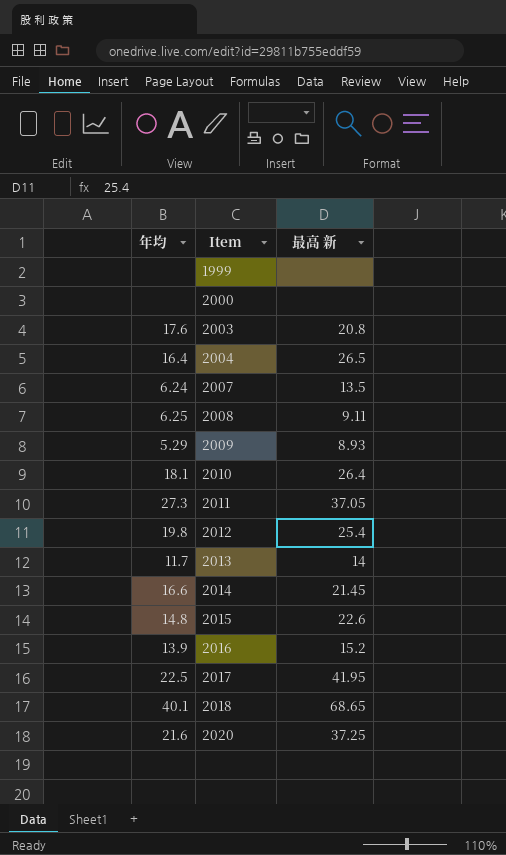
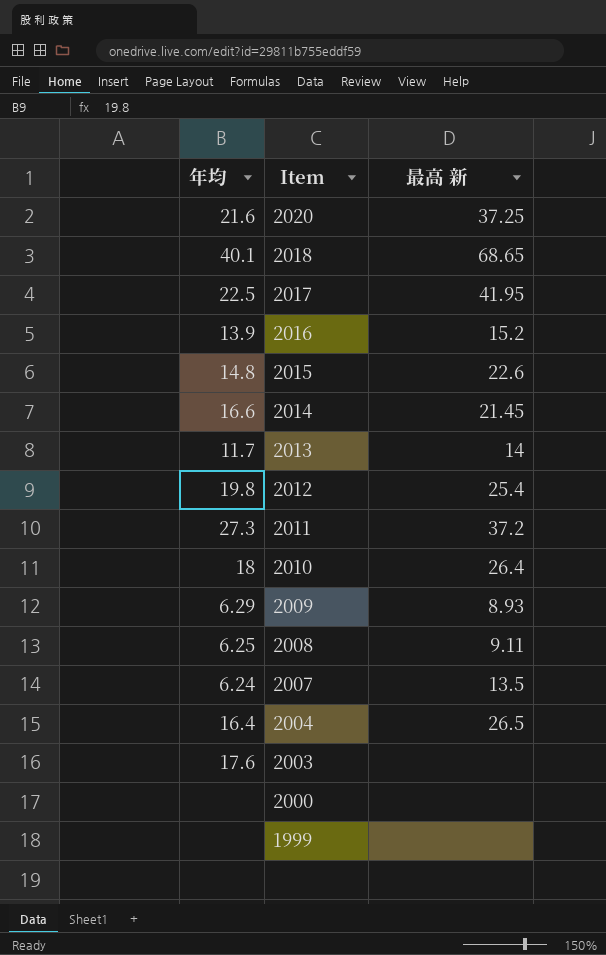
row order: Item ascending -> Item descending
2011 | 最高 新: 37.05 -> 37.2
2010 | 年均: 18.1 -> 18
2009 | 年均: 5.29 -> 6.29
2003 | 最高 新: 20.8 -> none

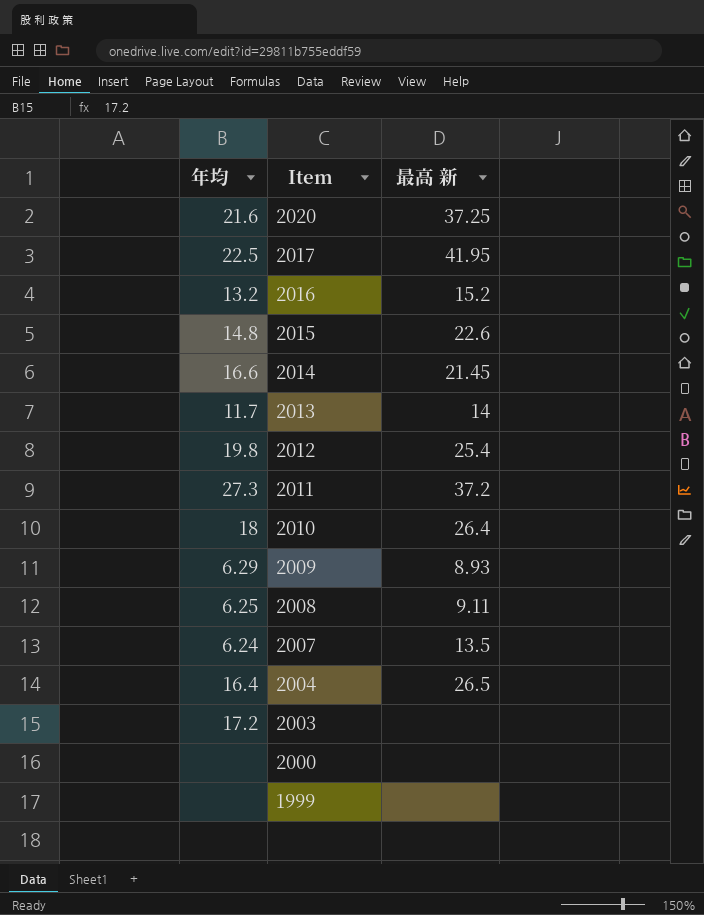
row 2018: 40.1 | 68.65 -> none
2016 | 年均: 13.9 -> 13.2
2003 | 年均: 17.6 -> 17.2

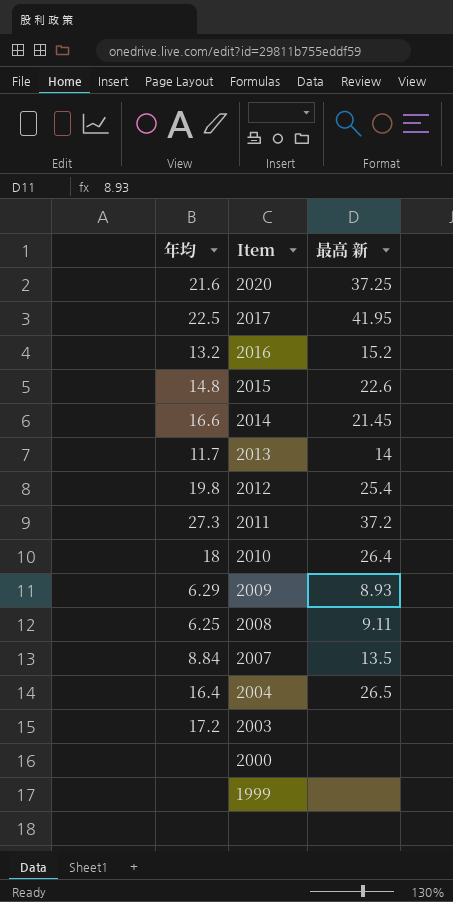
2007 | 年均: 6.24 -> 8.84

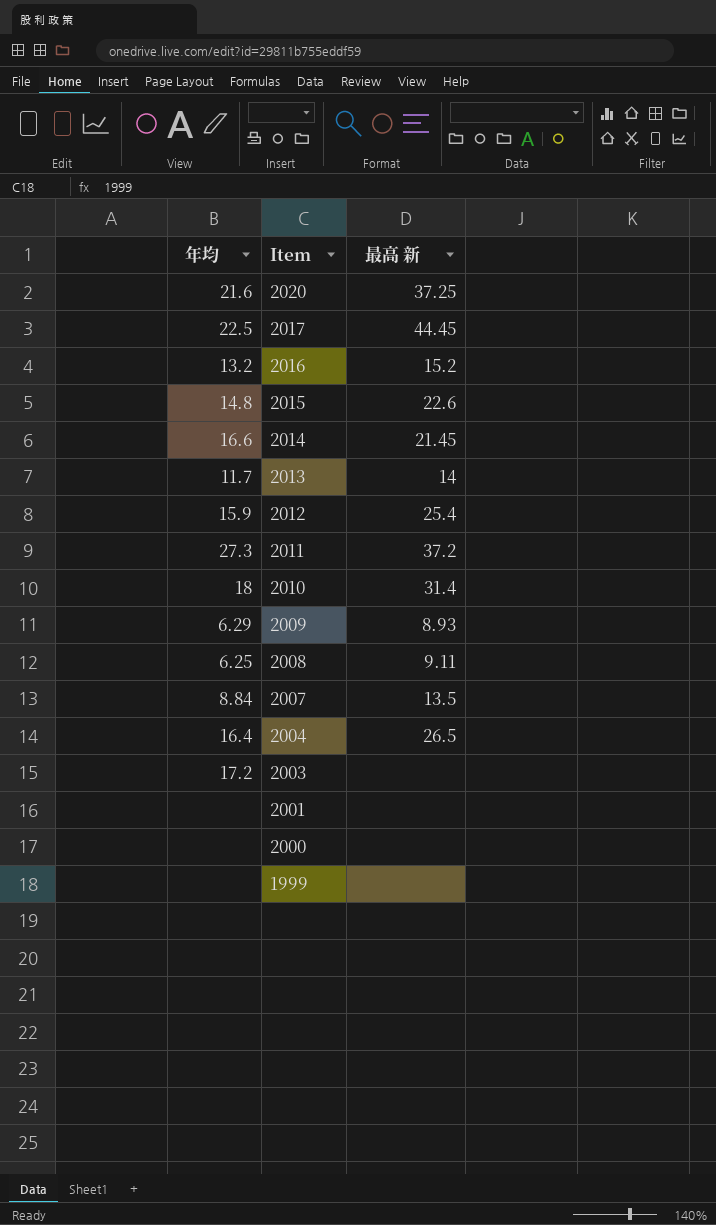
2017 | 最高 新: 41.95 -> 44.45
2012 | 年均: 19.8 -> 15.9
2010 | 最高 新: 26.4 -> 31.4
row 2001: none -> none | none

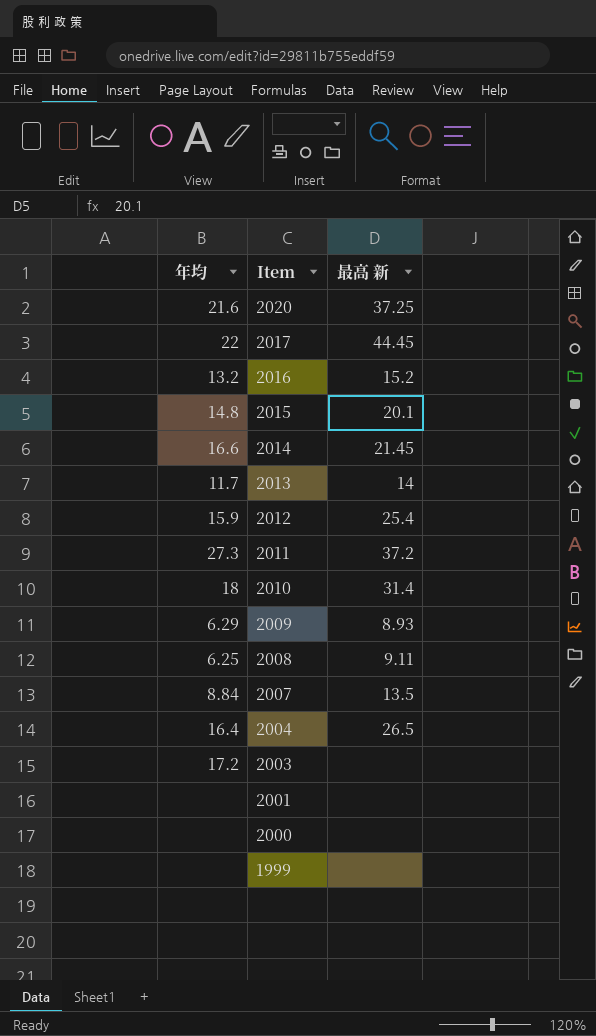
2017 | 年均: 22.5 -> 22
2015 | 最高 新: 22.6 -> 20.1

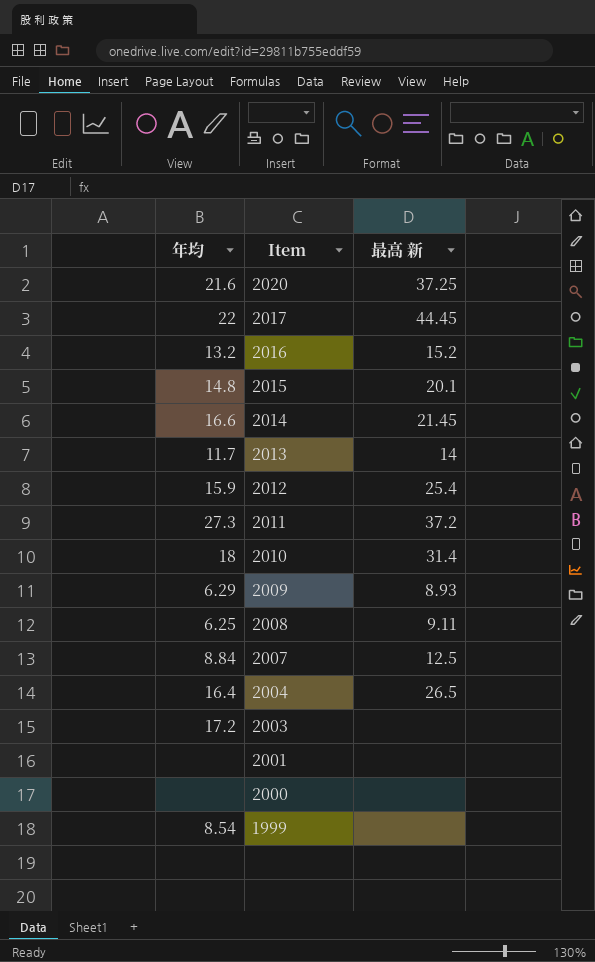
2007 | 最高 新: 13.5 -> 12.5
1999 | 年均: none -> 8.54

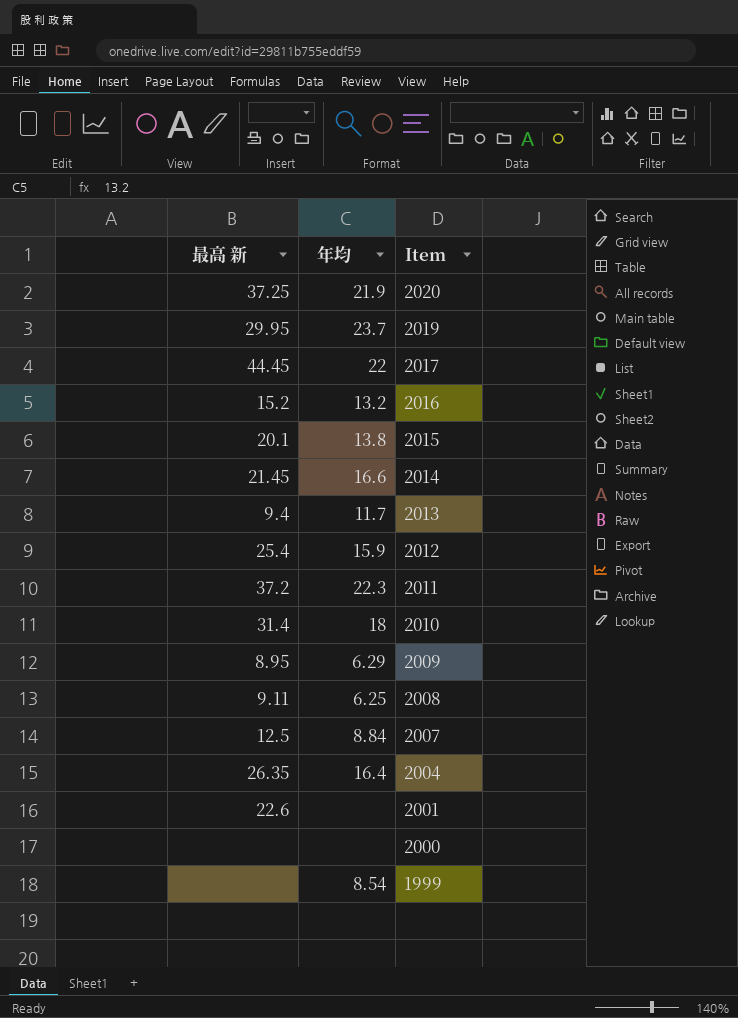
column 最高 新 | position: 3 -> 1
row 2003: 17.2 | none -> none
2020 | 年均: 21.6 -> 21.9
row 2019: none -> 29.95 | 23.7
2015 | 年均: 14.8 -> 13.8
2013 | 最高 新: 14 -> 9.4
2011 | 年均: 27.3 -> 22.3
2009 | 最高 新: 8.93 -> 8.95
2004 | 最高 新: 26.5 -> 26.35
2001 | 最高 新: none -> 22.6

